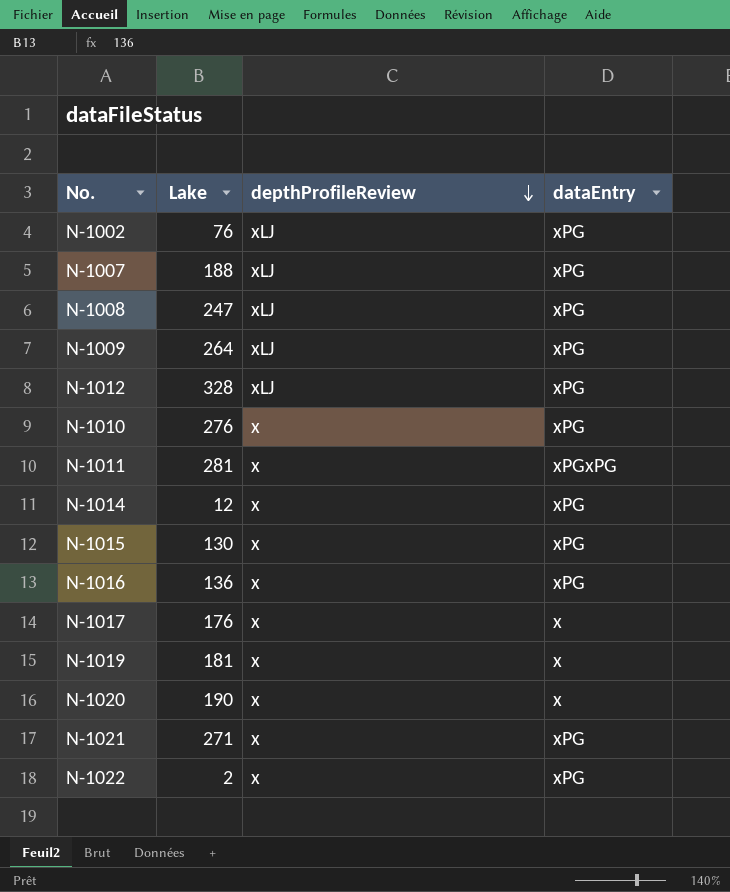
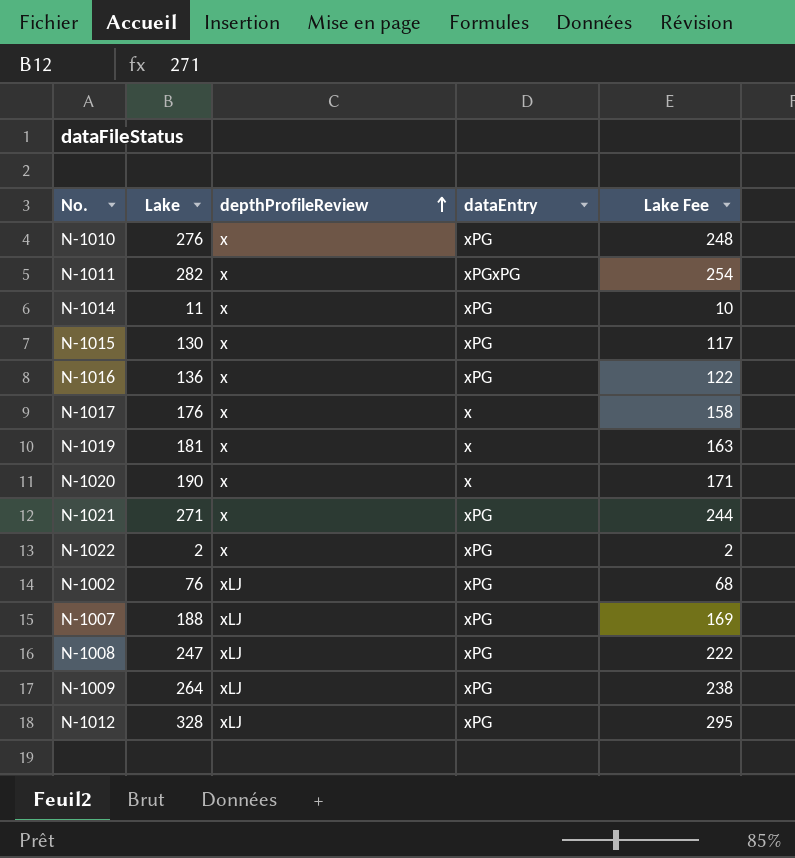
row order: depthProfileReview descending -> depthProfileReview ascending
column Lake Fee | formula: none -> [Lake] * 0.9
N-1011 | Lake: 281 -> 282
N-1014 | Lake: 12 -> 11

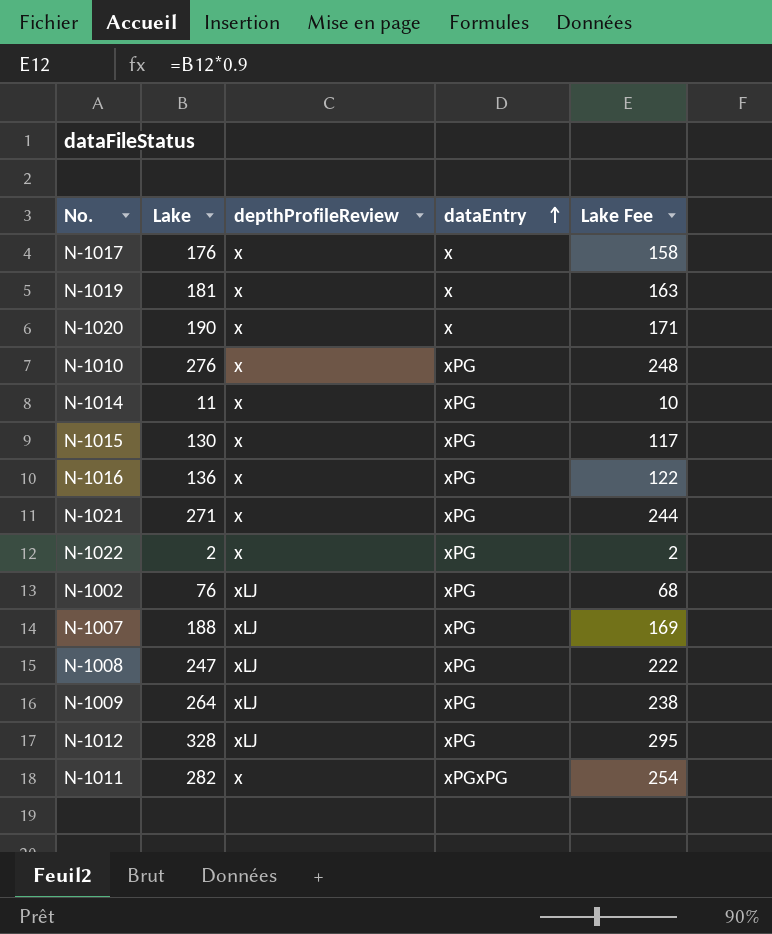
row order: depthProfileReview ascending -> dataEntry ascending

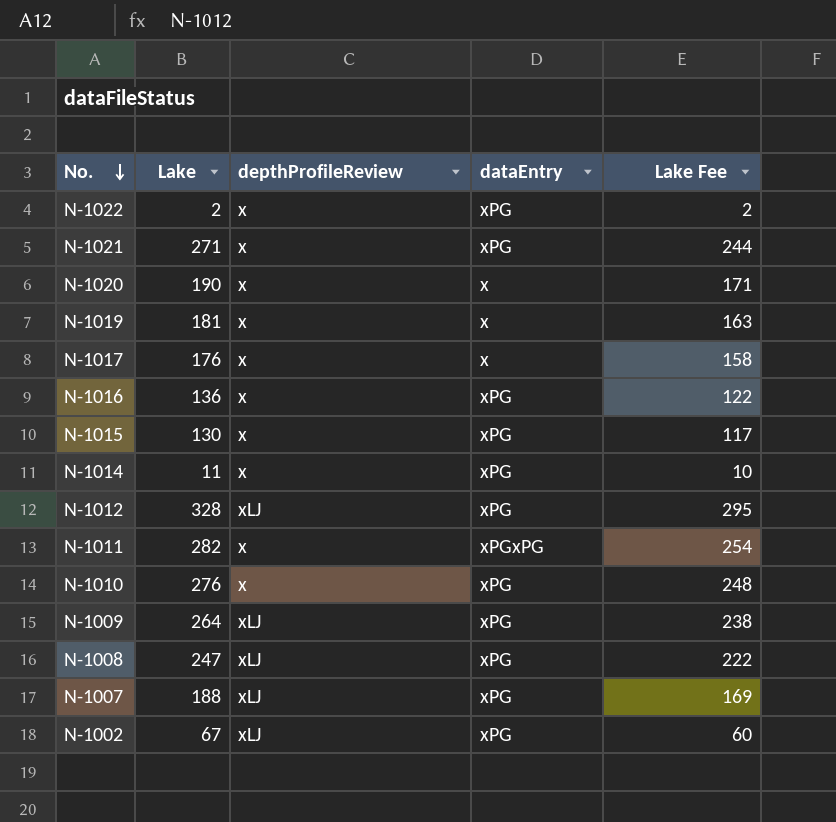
row order: dataEntry ascending -> No. descending
N-1002 | Lake: 76 -> 67
N-1002 | Lake Fee: 68 -> 60

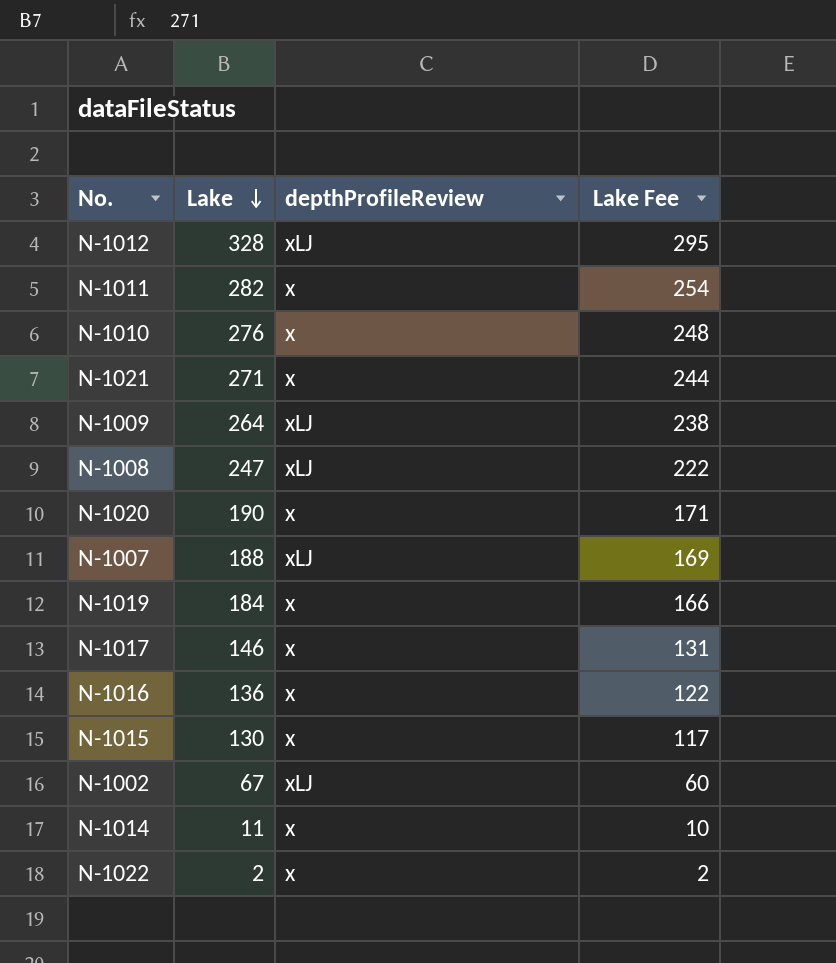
row order: No. descending -> Lake descending
column dataEntry | position: 4 -> none
N-1019 | Lake: 181 -> 184
N-1019 | Lake Fee: 163 -> 166
N-1017 | Lake: 176 -> 146
N-1017 | Lake Fee: 158 -> 131

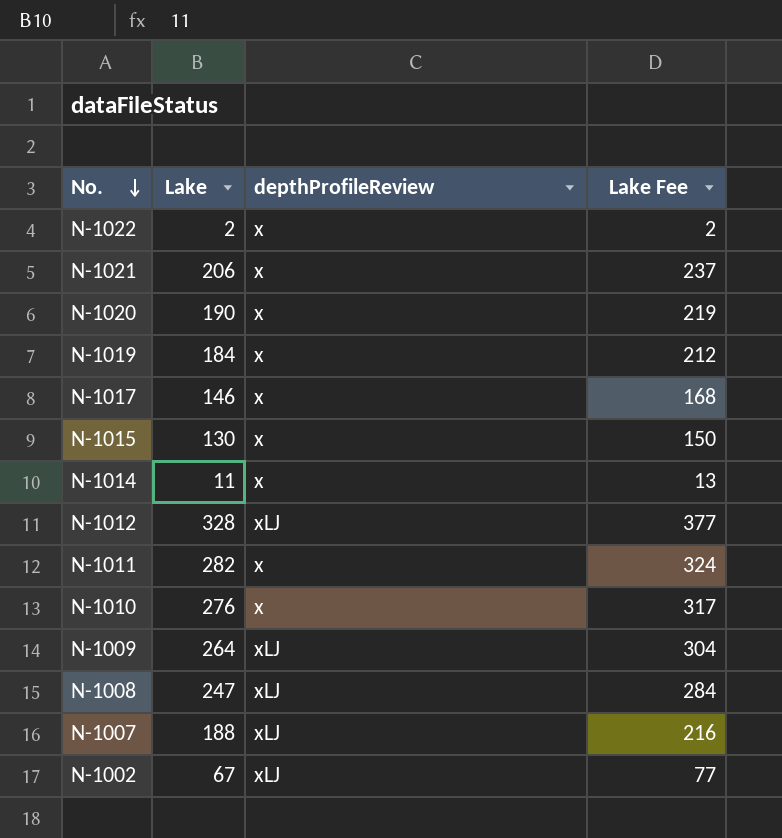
row order: Lake descending -> No. descending
column Lake Fee | formula: [Lake] * 0.9 -> [Lake] * 1.15
row N-1016: 136 | x | 122 -> none
N-1021 | Lake: 271 -> 206

